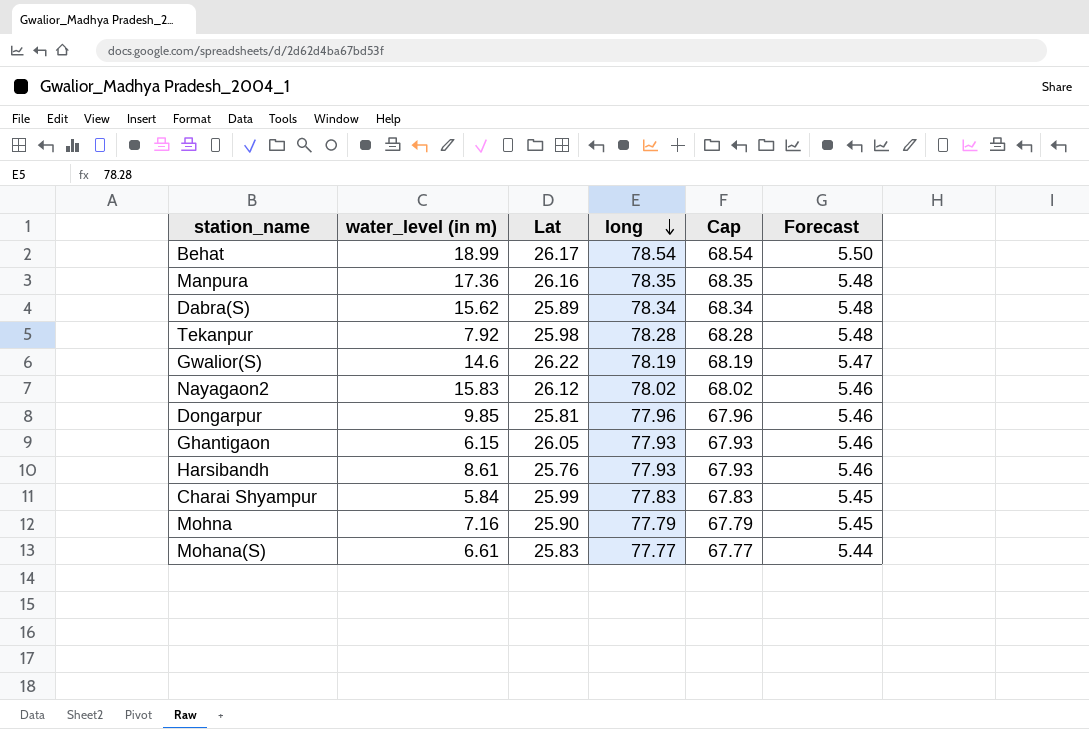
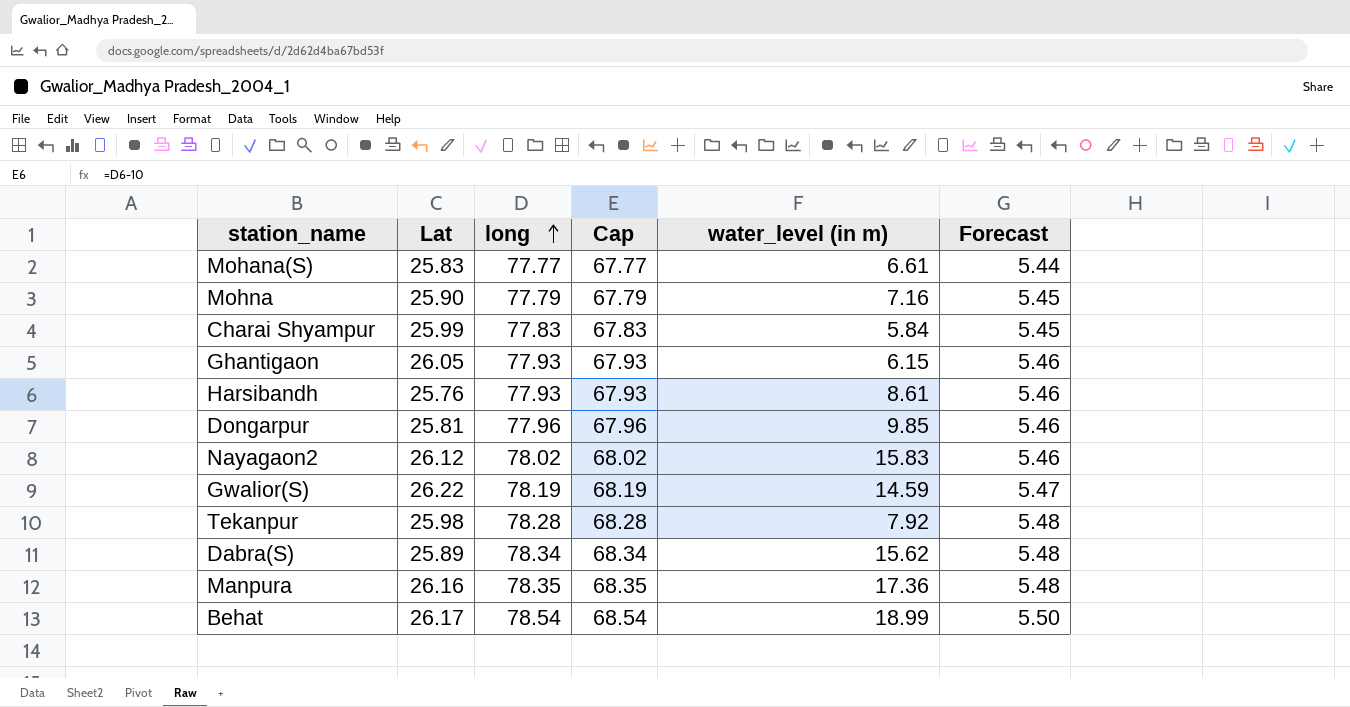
row order: long descending -> long ascending
column water_level (in m) | position: 2 -> 5
Gwalior(S) | water_level (in m): 14.6 -> 14.59

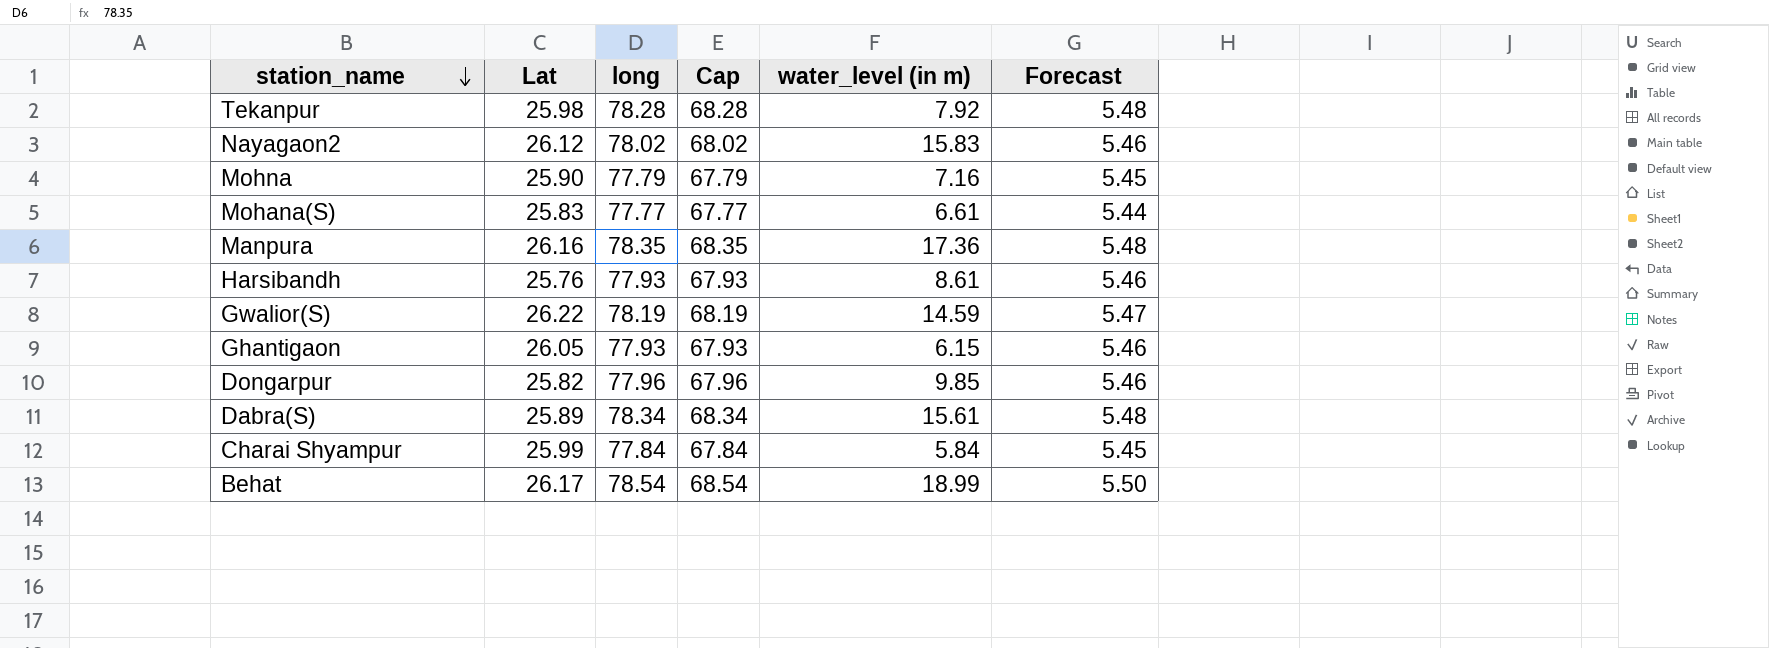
row order: long ascending -> station_name descending
Dongarpur | Lat: 25.81 -> 25.82
Dabra(S) | water_level (in m): 15.62 -> 15.61
Charai Shyampur | long: 77.83 -> 77.84
Charai Shyampur | Cap: 67.83 -> 67.84

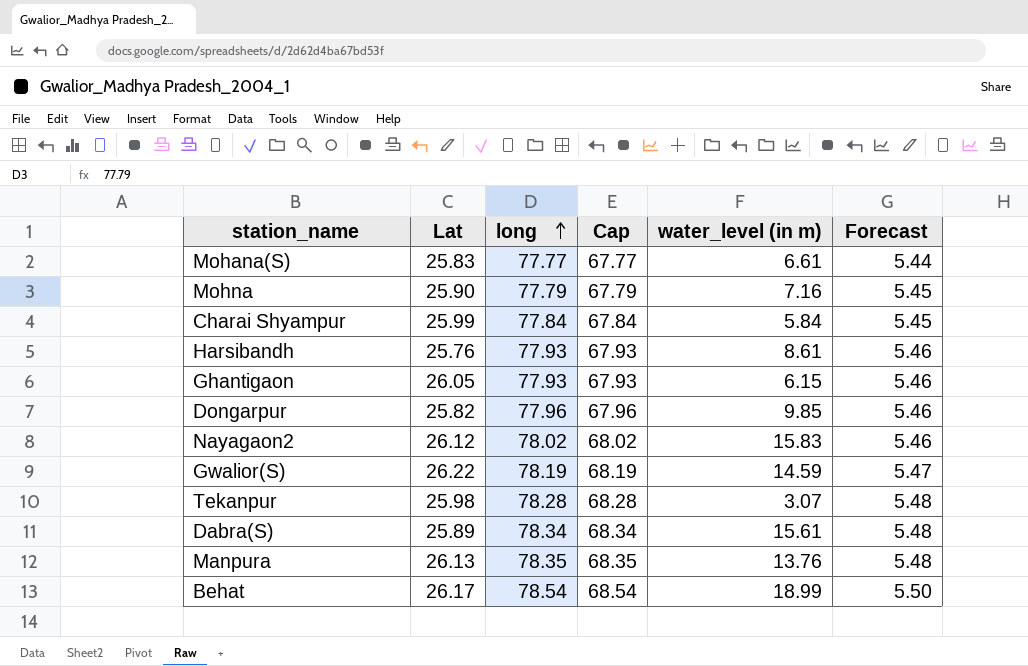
row order: station_name descending -> long ascending
Tekanpur | water_level (in m): 7.92 -> 3.07
Manpura | Lat: 26.16 -> 26.13
Manpura | water_level (in m): 17.36 -> 13.76

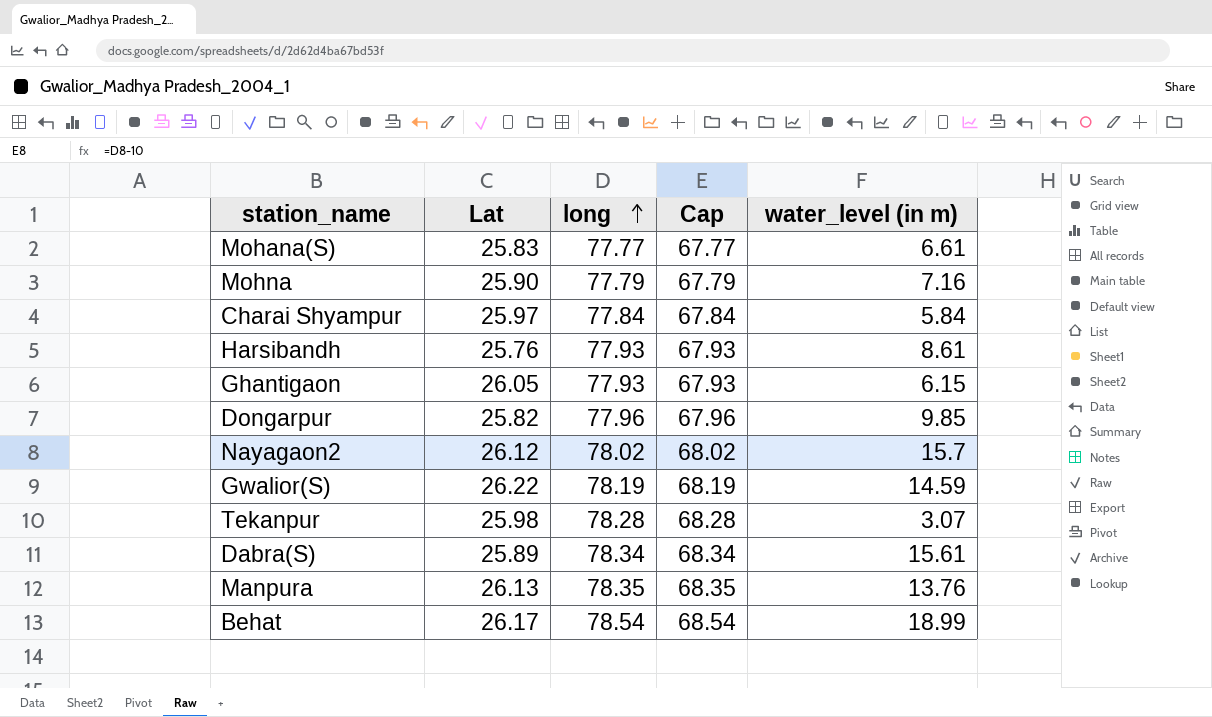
column Forecast | formula: [long] * 0.07 -> none
Charai Shyampur | Lat: 25.99 -> 25.97
Nayagaon2 | water_level (in m): 15.83 -> 15.7

